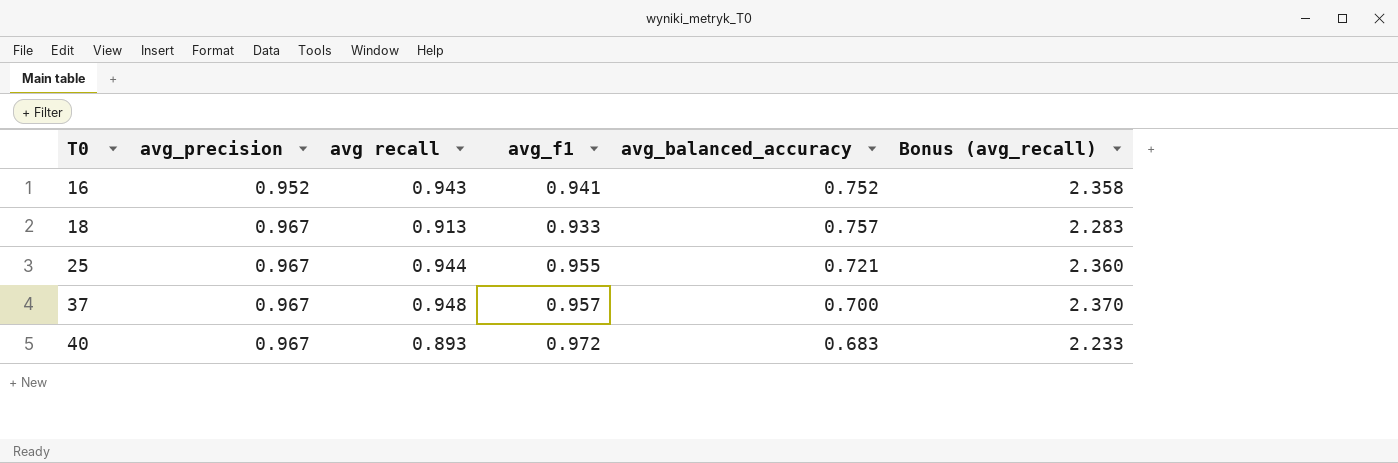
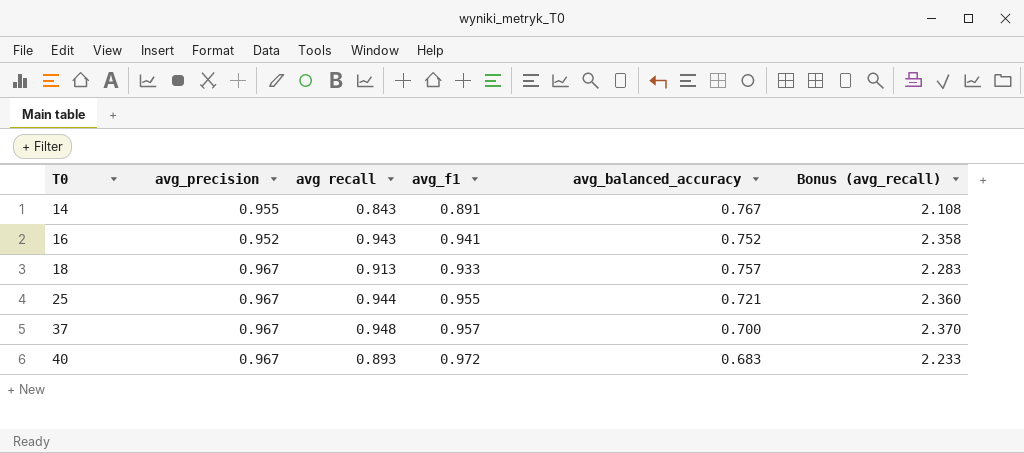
row 14: none -> 0.955 | 0.843 | 0.891 | 0.767 | 2.108

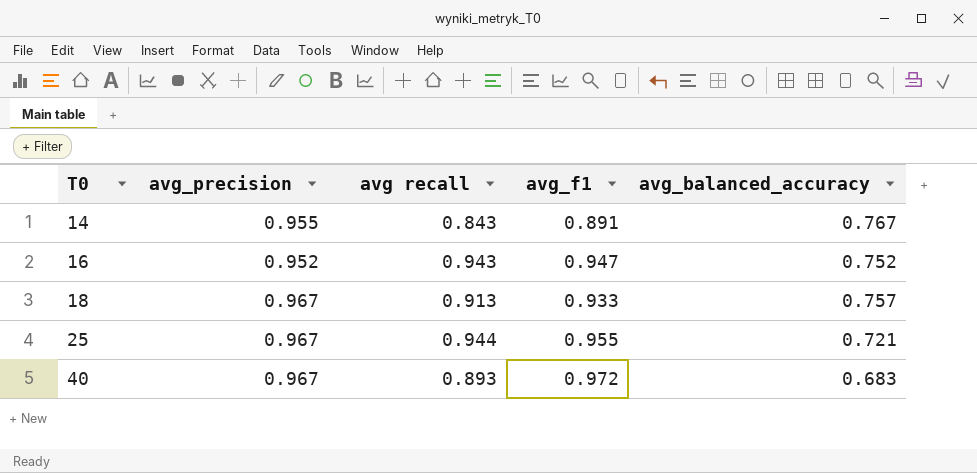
column Bonus (avg_recall) | formula: [avg recall] * 2.5 -> none
row 37: 0.967 | 0.948 | 0.957 | 0.700 | 2.370 -> none
16 | avg_f1: 0.941 -> 0.947

